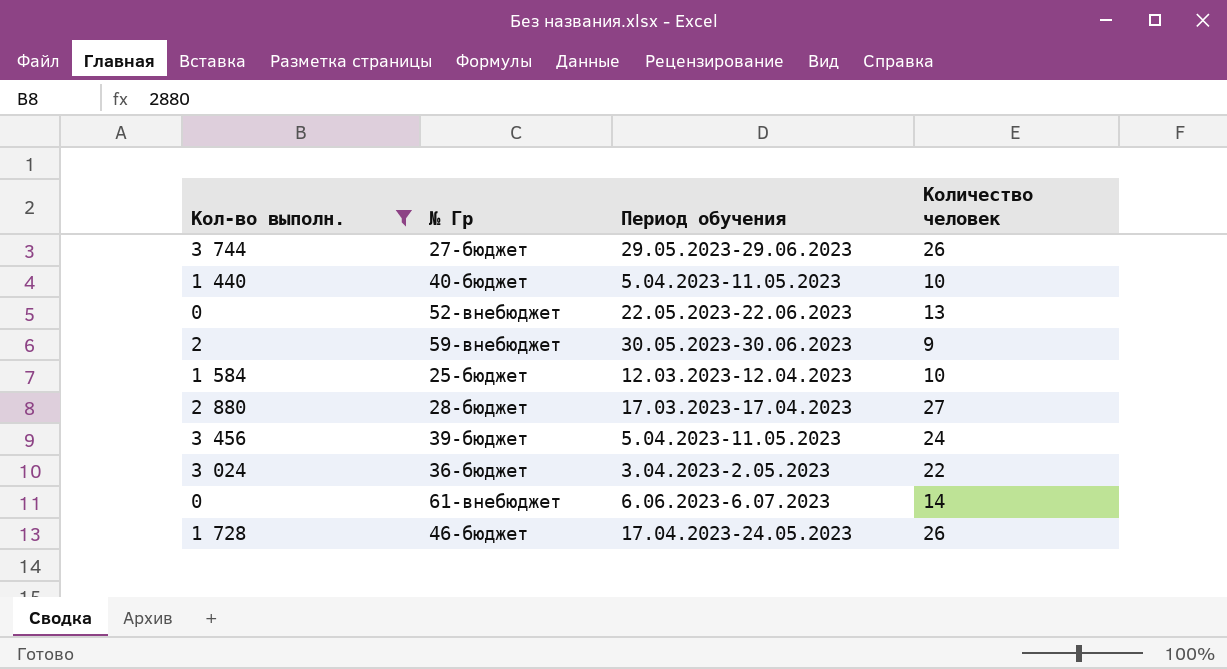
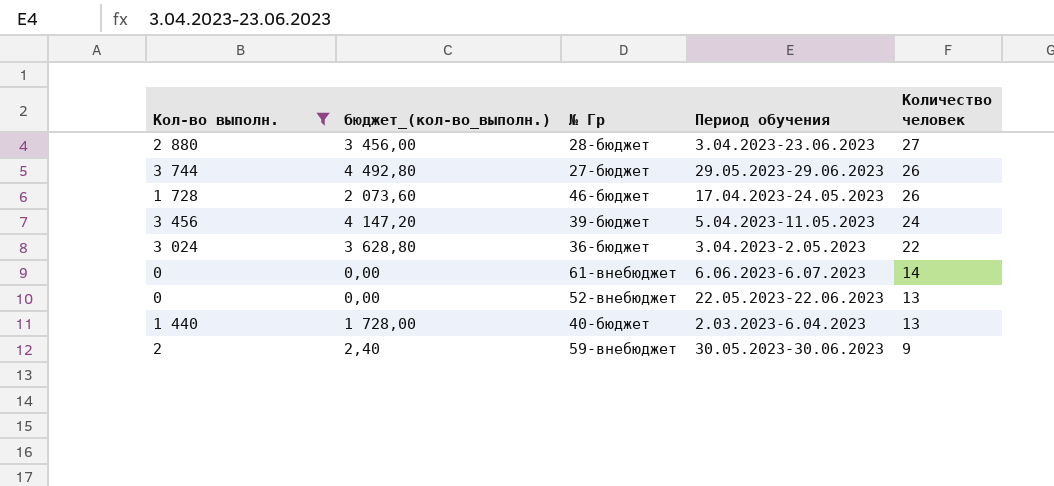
row order: none -> Количество человек descending
column бюджет_(кол-во_выполн.) | formula: none -> [Кол-во выполн.] * 1,2
row 25-бюджет: 1 584 | 12.03.2023-12.04.2023 | 10 -> none
28-бюджет | Период обучения: 17.03.2023-17.04.2023 -> 3.04.2023-23.06.2023
40-бюджет | Период обучения: 5.04.2023-11.05.2023 -> 2.03.2023-6.04.2023
40-бюджет | Количество человек: 10 -> 13

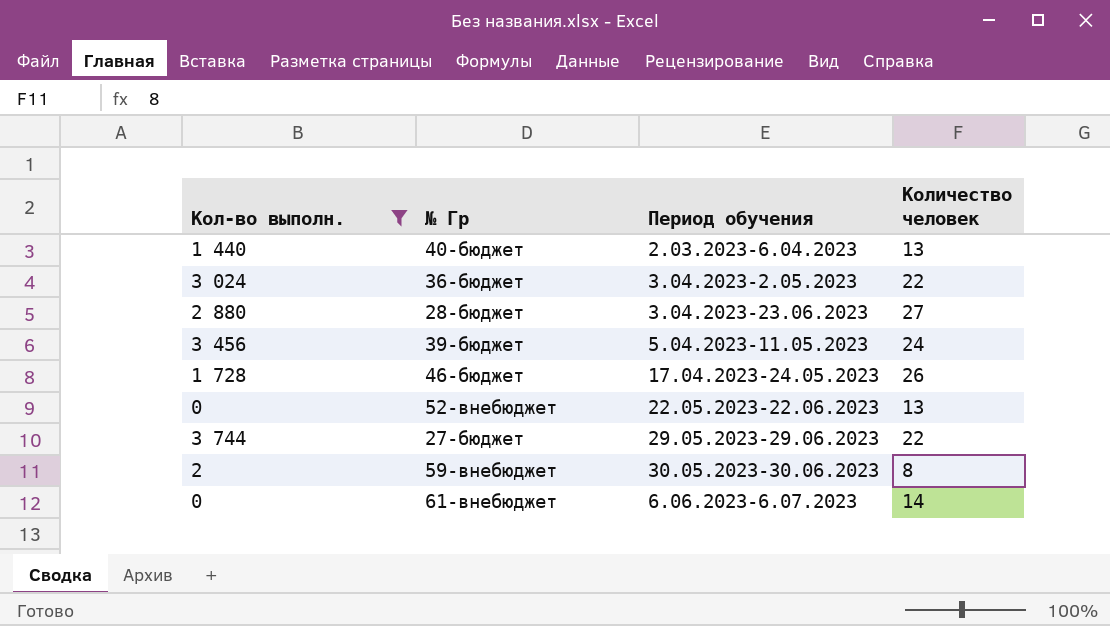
row order: Количество человек descending -> Период обучения ascending
column бюджет_(кол-во_выполн.) | formula: [Кол-во выполн.] * 1,2 -> none
27-бюджет | Количество человек: 26 -> 22
59-внебюджет | Количество человек: 9 -> 8

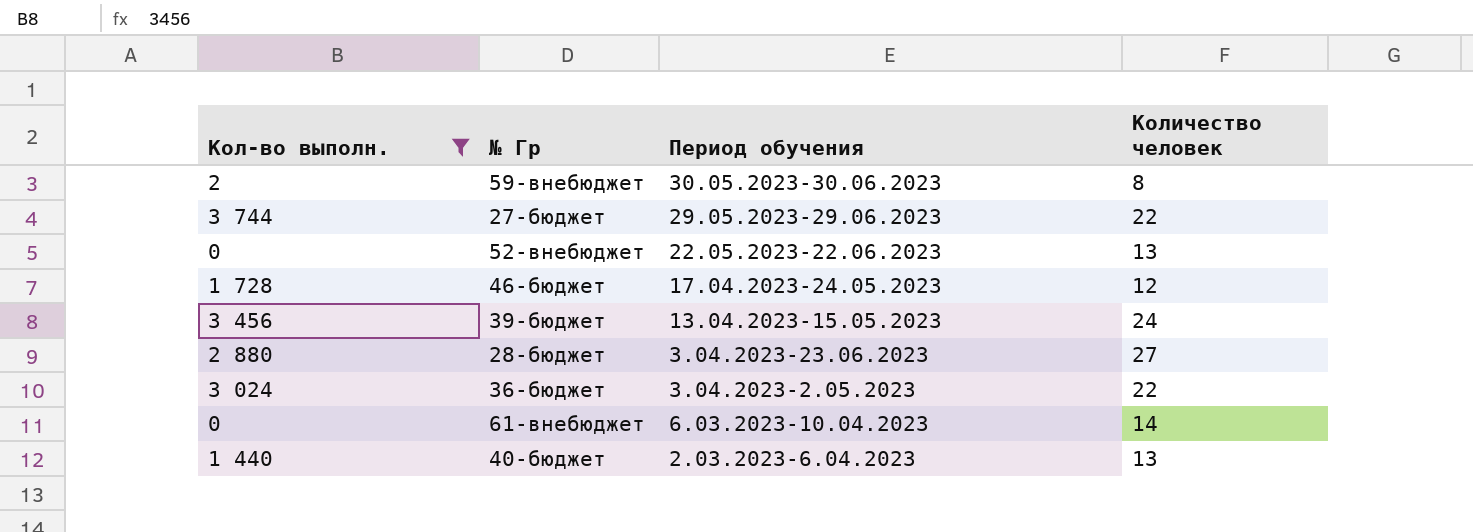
row order: Период обучения ascending -> Период обучения descending
46-бюджет | Количество человек: 26 -> 12
39-бюджет | Период обучения: 5.04.2023-11.05.2023 -> 13.04.2023-15.05.2023
61-внебюджет | Период обучения: 6.06.2023-6.07.2023 -> 6.03.2023-10.04.2023

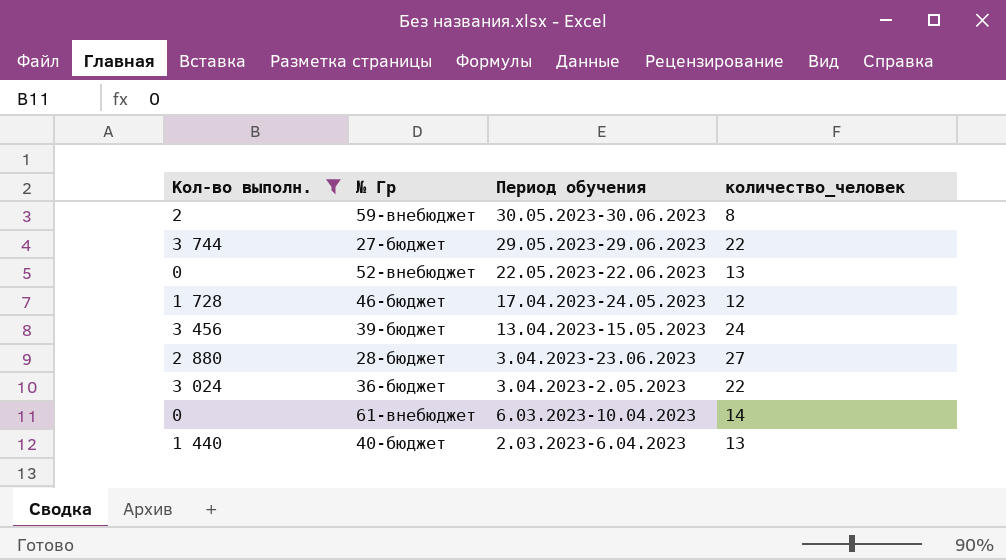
column name: Количество человек -> количество_человек

